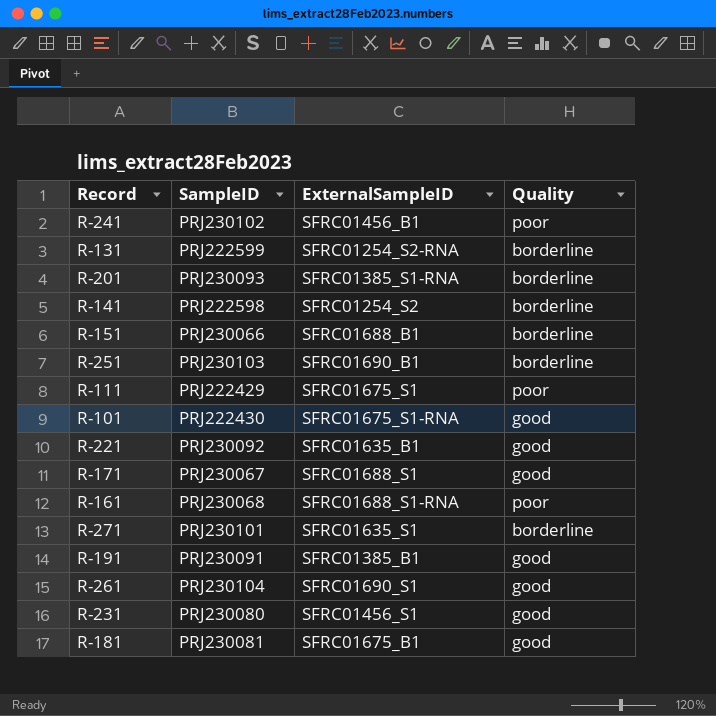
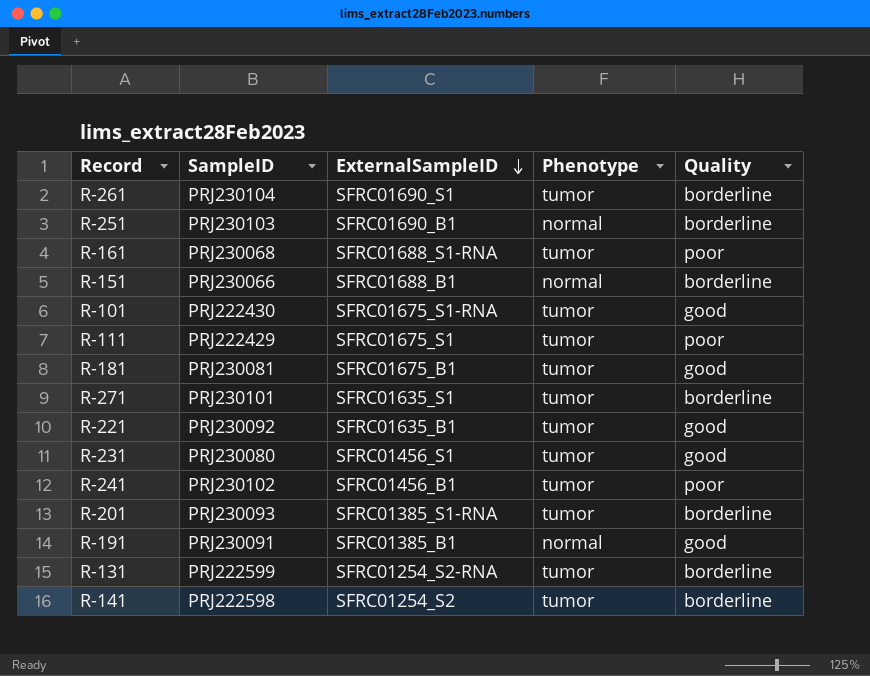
row order: none -> ExternalSampleID descending
column Phenotype | position: none -> 4
row R-171: PRJ230067 | SFRC01688_S1 | good -> none
R-261 | Quality: good -> borderline

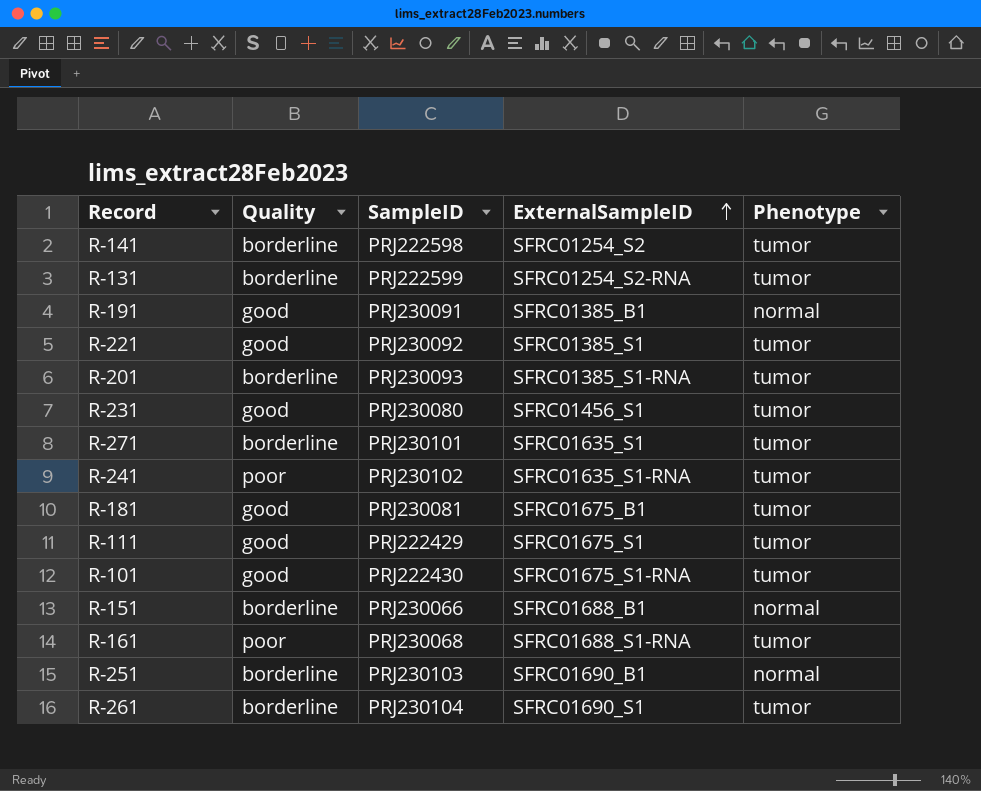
row order: ExternalSampleID descending -> ExternalSampleID ascending
column Quality | position: 5 -> 2
R-221 | ExternalSampleID: SFRC01635_B1 -> SFRC01385_S1
R-241 | ExternalSampleID: SFRC01456_B1 -> SFRC01635_S1-RNA
R-111 | Quality: poor -> good

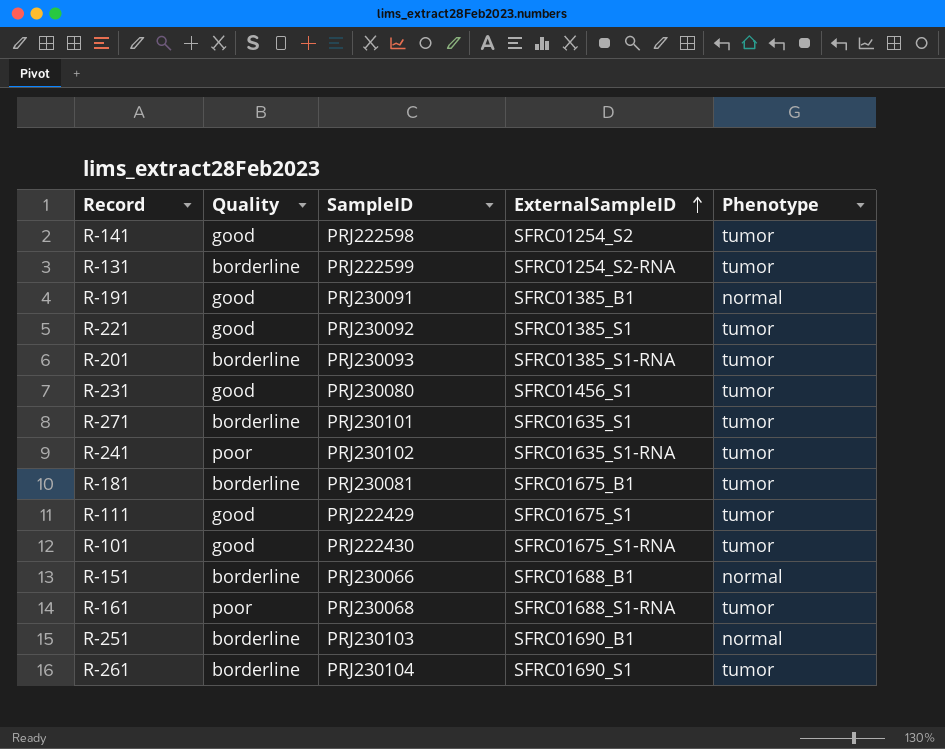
R-141 | Quality: borderline -> good
R-181 | Quality: good -> borderline

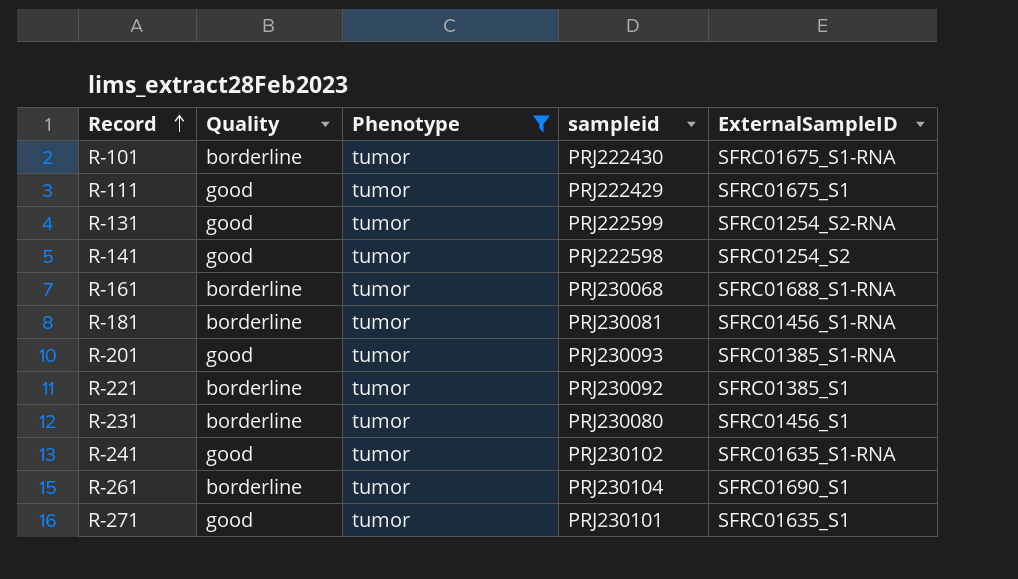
filter: none -> Phenotype = tumor
row order: ExternalSampleID ascending -> Record ascending
column Phenotype | position: 5 -> 3
column name: SampleID -> sampleid
R-101 | Quality: good -> borderline
R-131 | Quality: borderline -> good
R-161 | Quality: poor -> borderline
R-181 | ExternalSampleID: SFRC01675_B1 -> SFRC01456_S1-RNA
R-201 | Quality: borderline -> good
R-221 | Quality: good -> borderline
R-231 | Quality: good -> borderline
R-241 | Quality: poor -> good
R-271 | Quality: borderline -> good

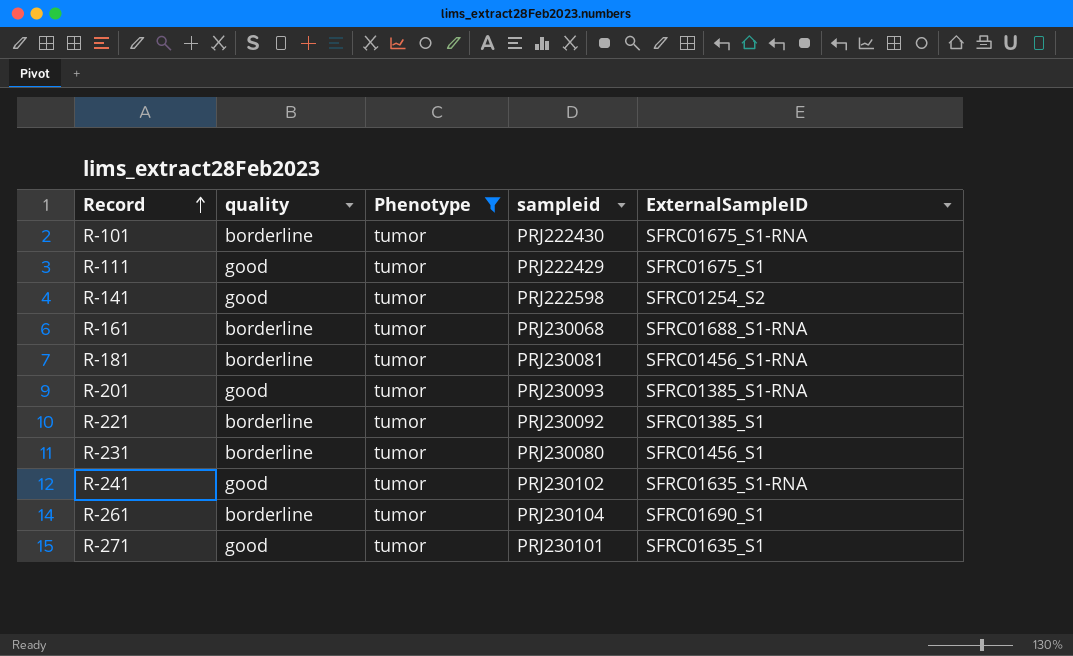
column name: Quality -> quality
row R-131: good | tumor | PRJ222599 | SFRC01254_S2-RNA -> none

